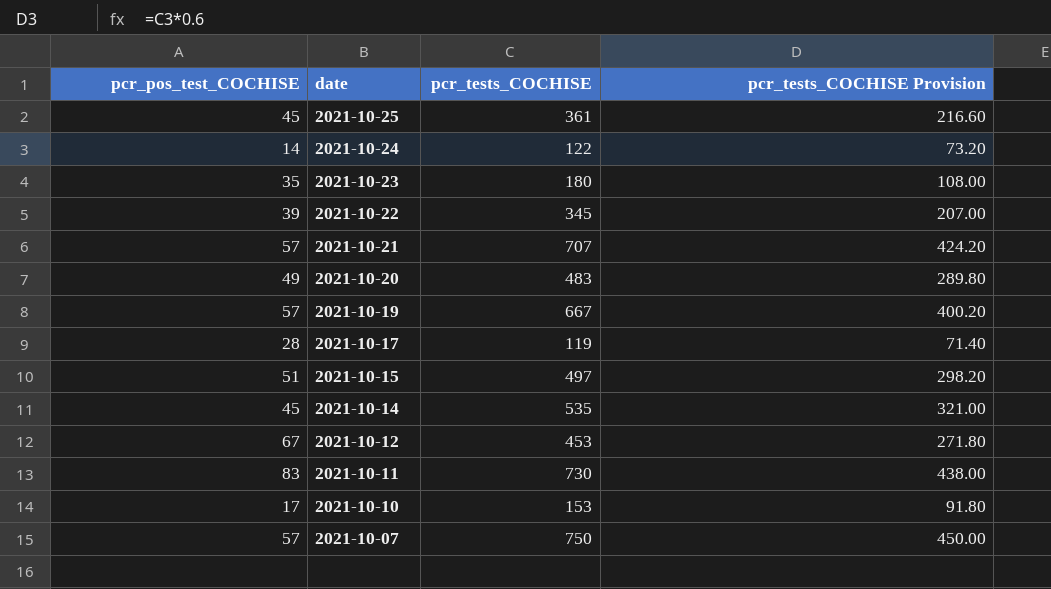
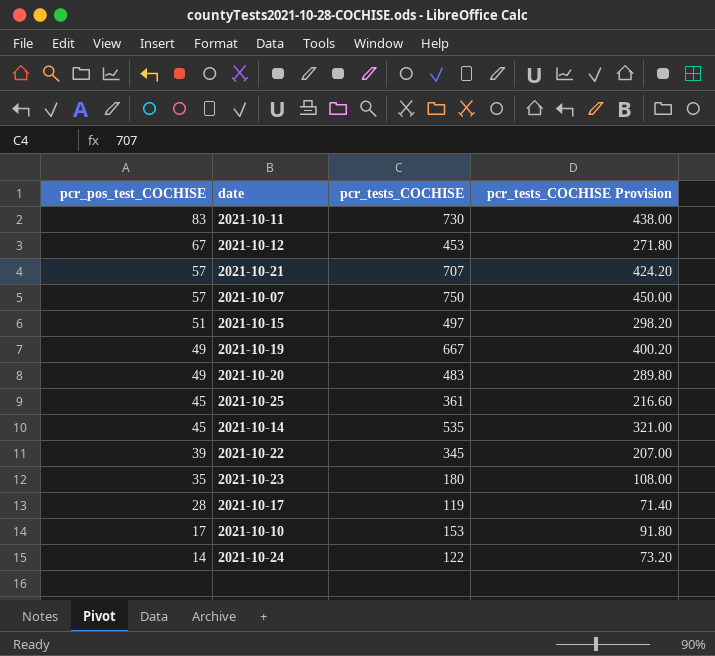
row order: date descending -> pcr_pos_test_COCHISE descending
2021-10-19 | pcr_pos_test_COCHISE: 57 -> 49

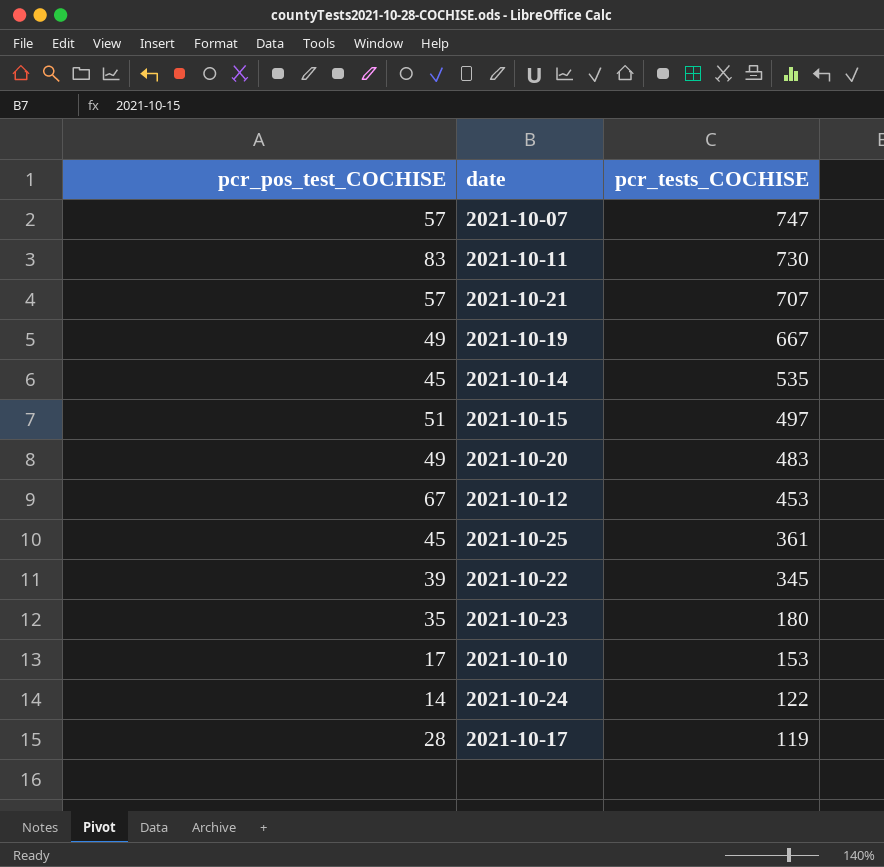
row order: pcr_pos_test_COCHISE descending -> pcr_tests_COCHISE descending
column pcr_tests_COCHISE Provision | formula: [pcr_tests_COCHISE] * 0.6 -> none
2021-10-07 | pcr_tests_COCHISE: 750 -> 747

